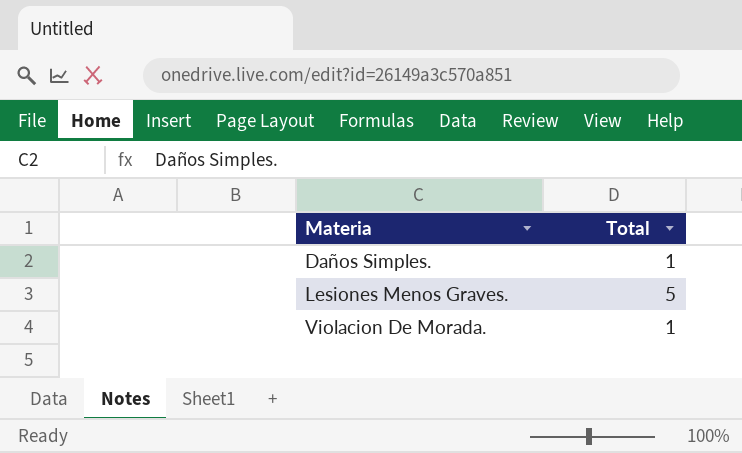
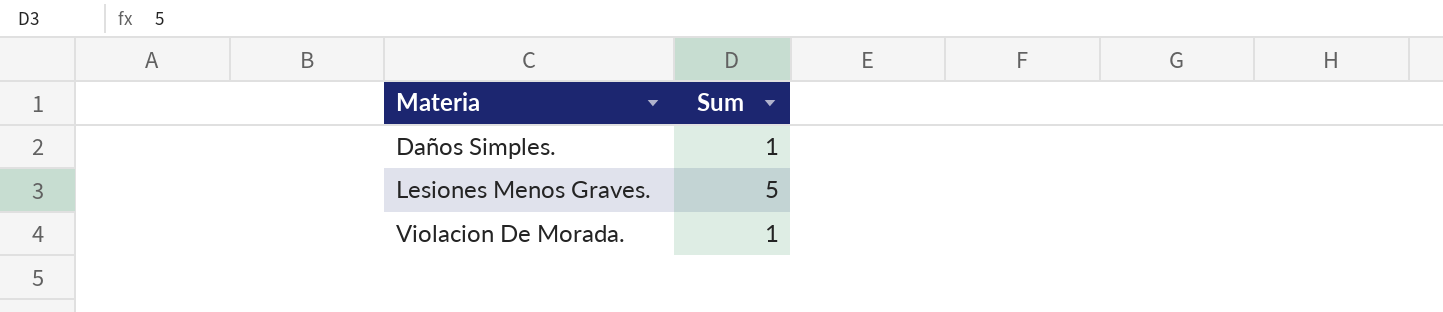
column name: Total -> Sum

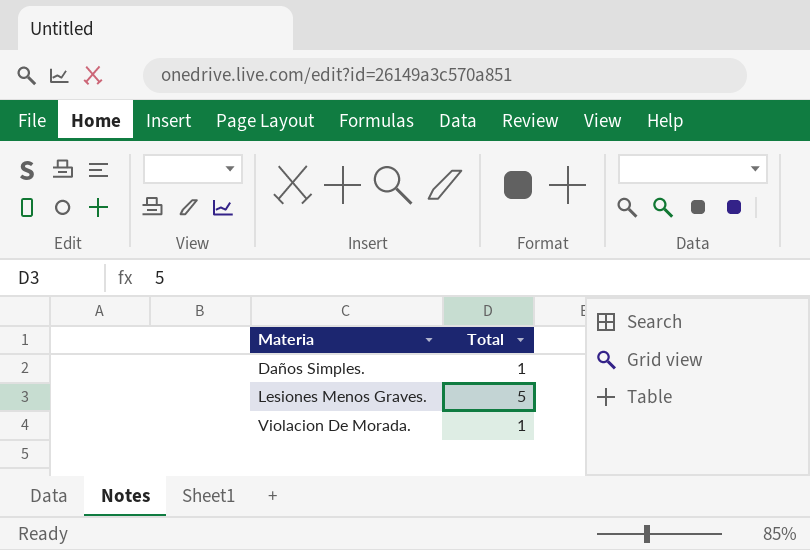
column name: Sum -> Total

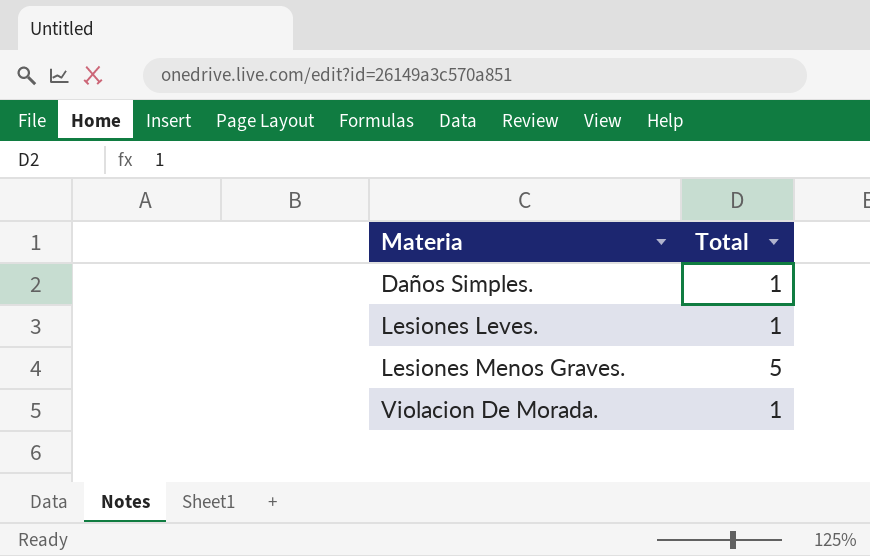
row Lesiones Leves.: none -> 1

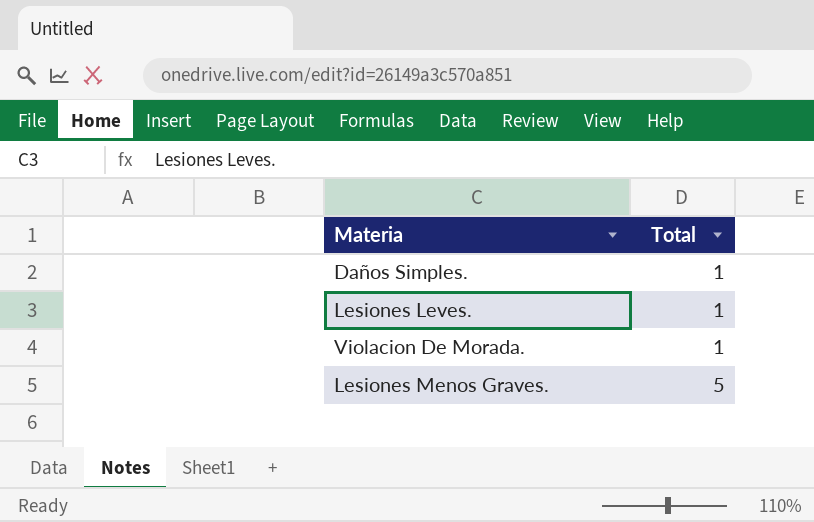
row order: Materia ascending -> Total ascending

